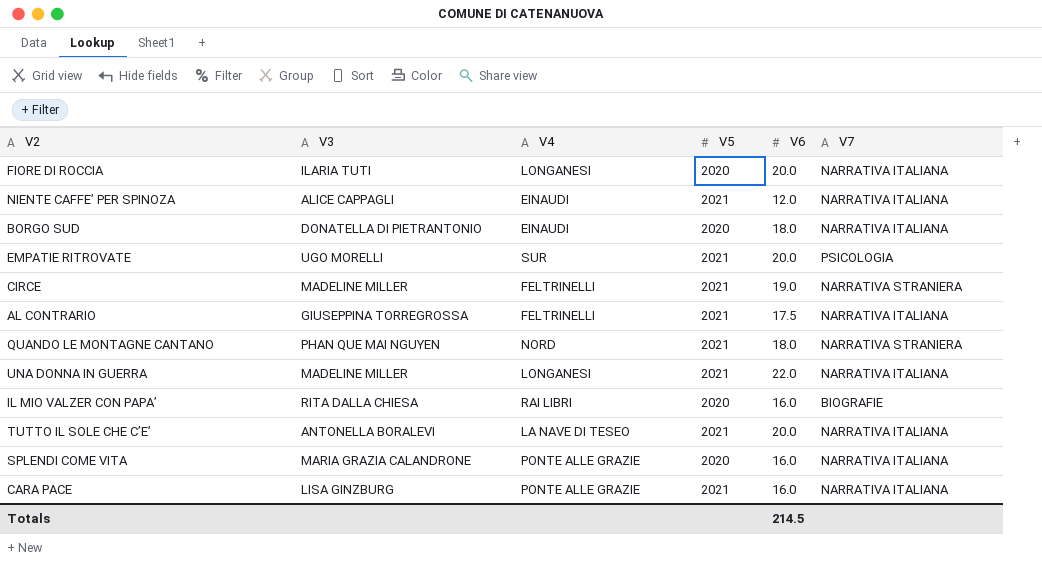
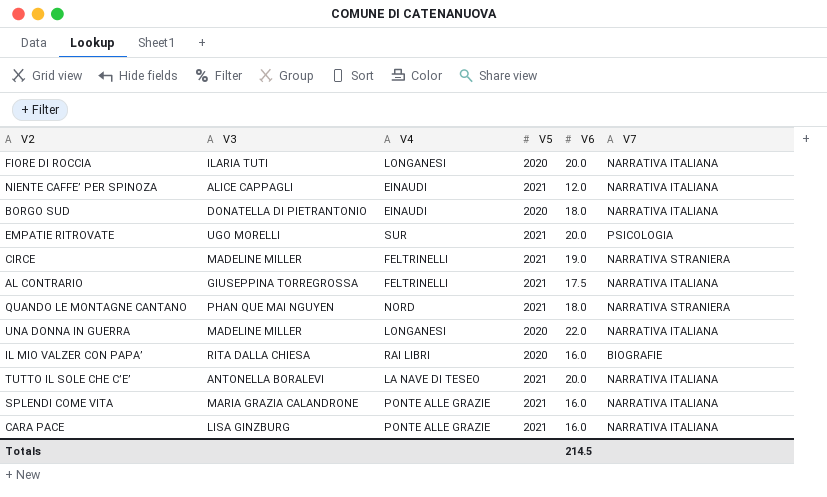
UNA DONNA IN GUERRA | V5: 2021 -> 2020
SPLENDI COME VITA | V5: 2020 -> 2021

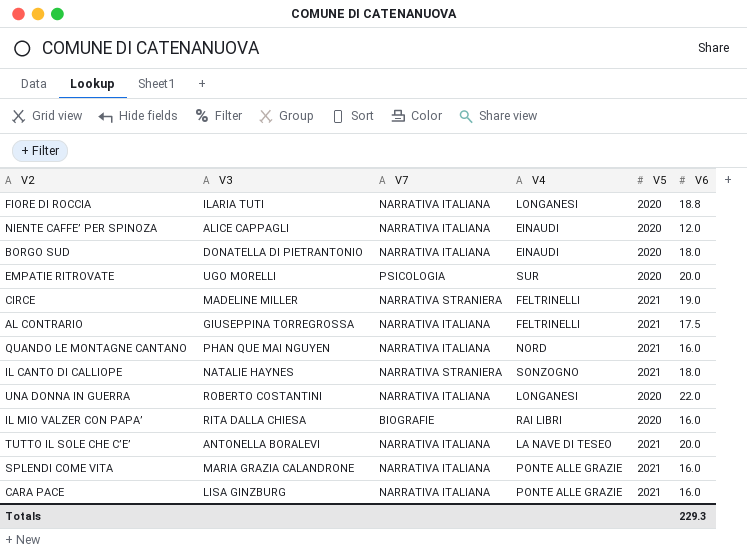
column V7 | position: 6 -> 3
FIORE DI ROCCIA | V6: 20.0 -> 18.8
NIENTE CAFFE’ PER SPINOZA | V5: 2021 -> 2020
EMPATIE RITROVATE | V5: 2021 -> 2020
QUANDO LE MONTAGNE CANTANO | V7: NARRATIVA STRANIERA -> NARRATIVA ITALIANA
QUANDO LE MONTAGNE CANTANO | V6: 18.0 -> 16.0
row IL CANTO DI CALLIOPE: none -> NATALIE HAYNES | NARRATIVA STRANIERA | SONZOGNO | 2021 | 18.0
UNA DONNA IN GUERRA | V3: MADELINE MILLER -> ROBERTO COSTANTINI
Totals | V6: 214.5 -> 229.3

